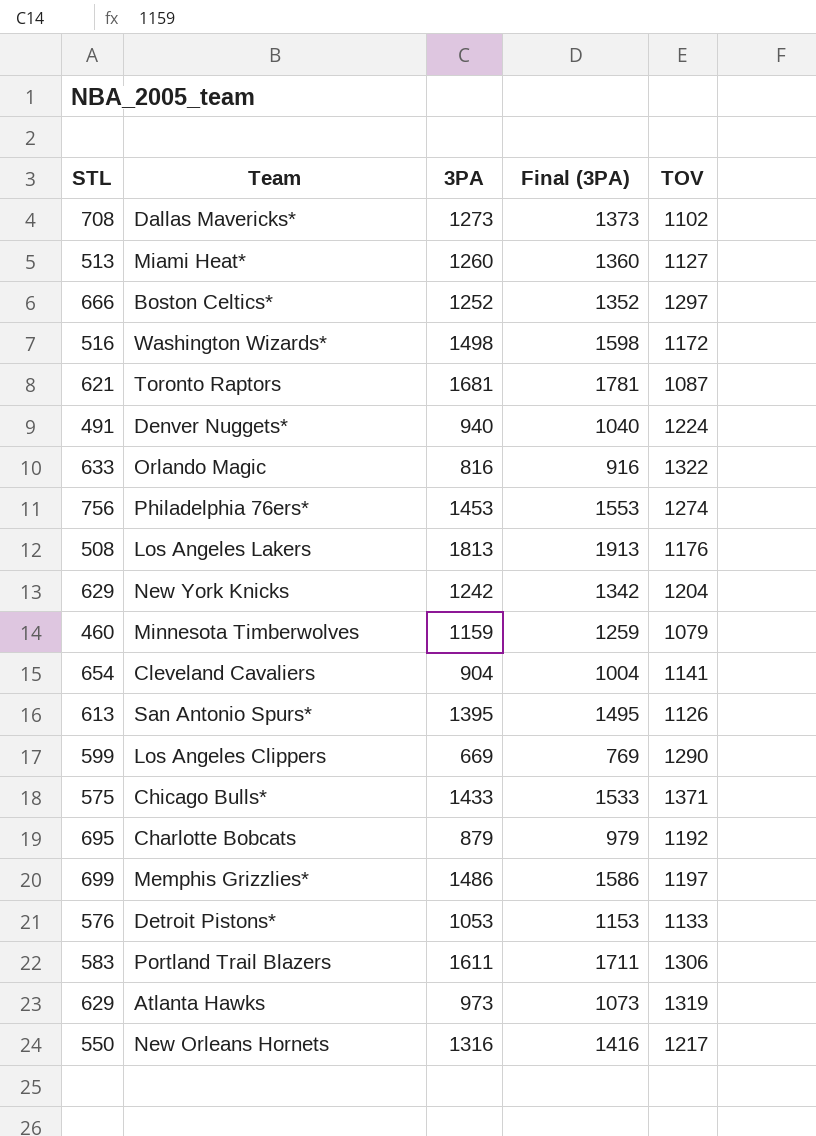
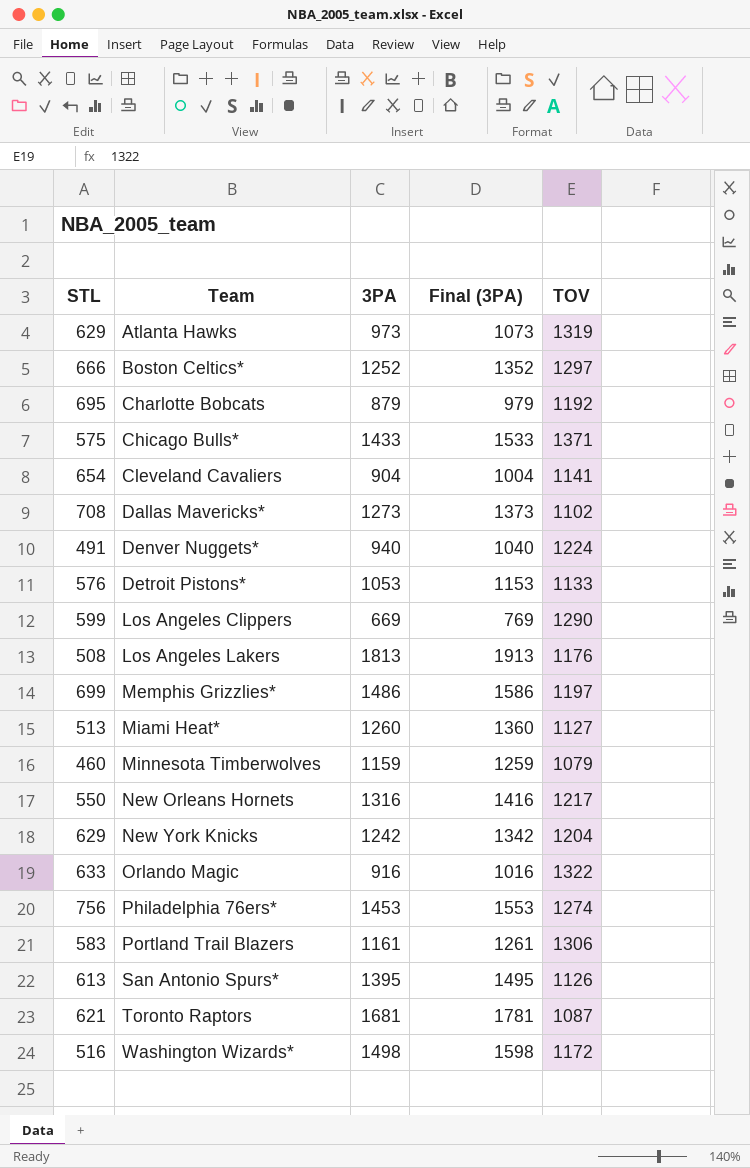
row order: none -> Team ascending
Orlando Magic | 3PA: 816 -> 916
Orlando Magic | Final (3PA): 916 -> 1016
Portland Trail Blazers | 3PA: 1611 -> 1161
Portland Trail Blazers | Final (3PA): 1711 -> 1261

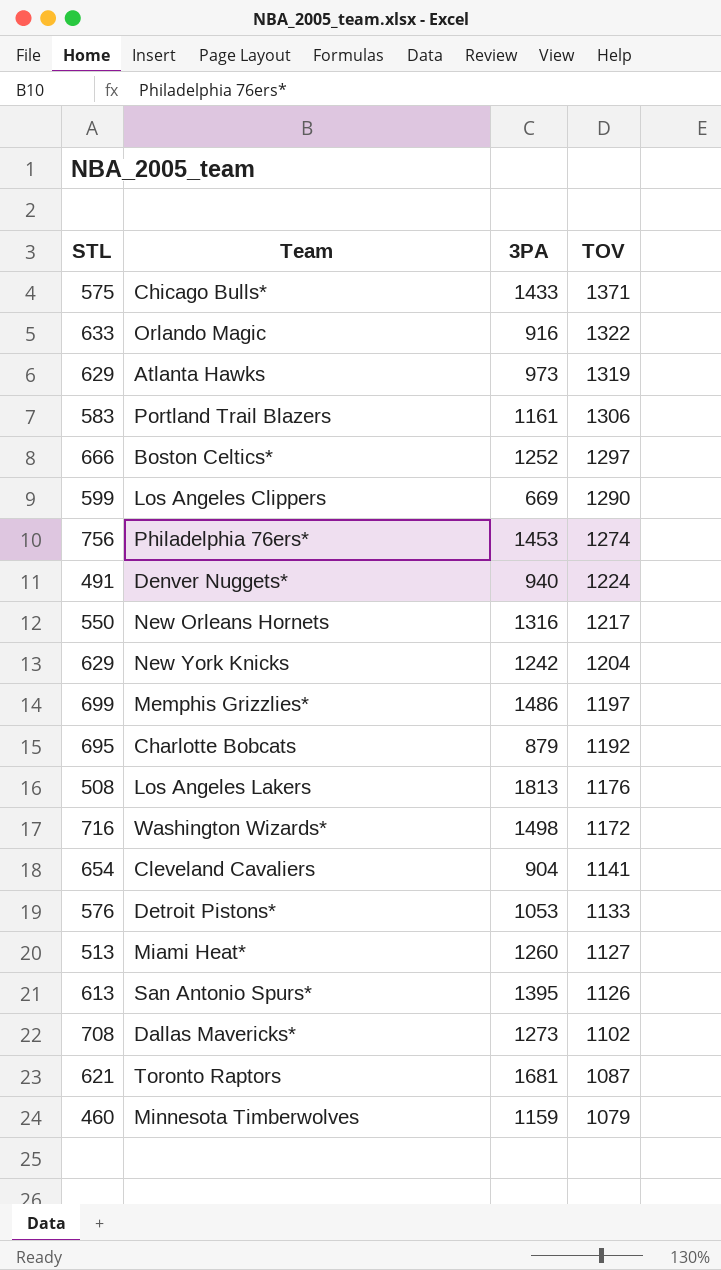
row order: Team ascending -> TOV descending
column Final (3PA) | formula: [3PA] + 100 -> none
Washington Wizards* | STL: 516 -> 716

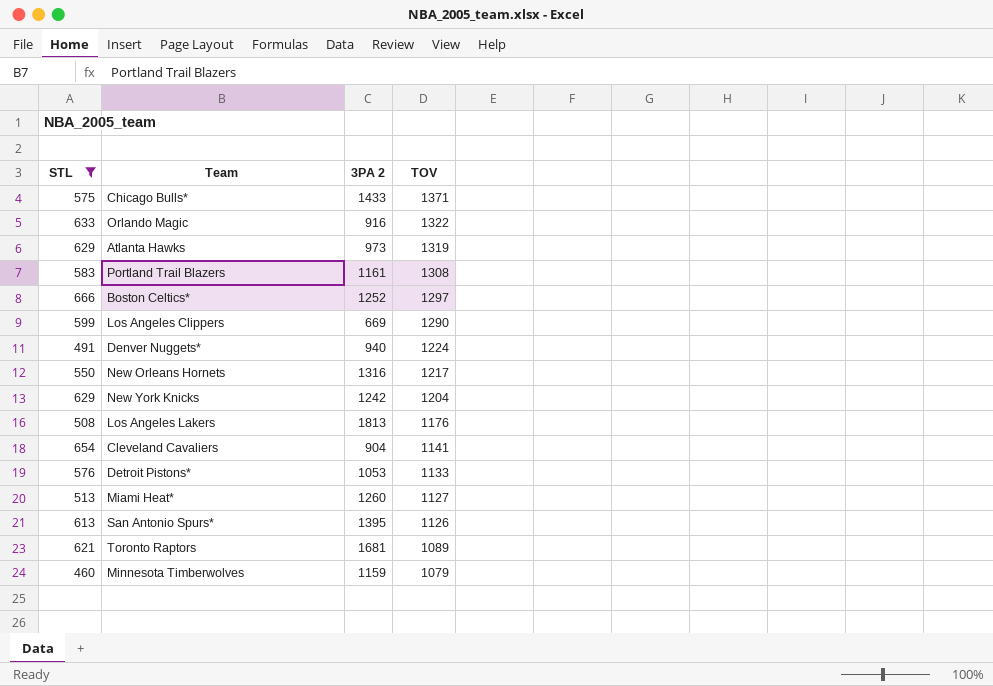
filter: none -> STL <= 666
column name: 3PA -> 3PA 2
Portland Trail Blazers | TOV: 1306 -> 1308
Toronto Raptors | TOV: 1087 -> 1089

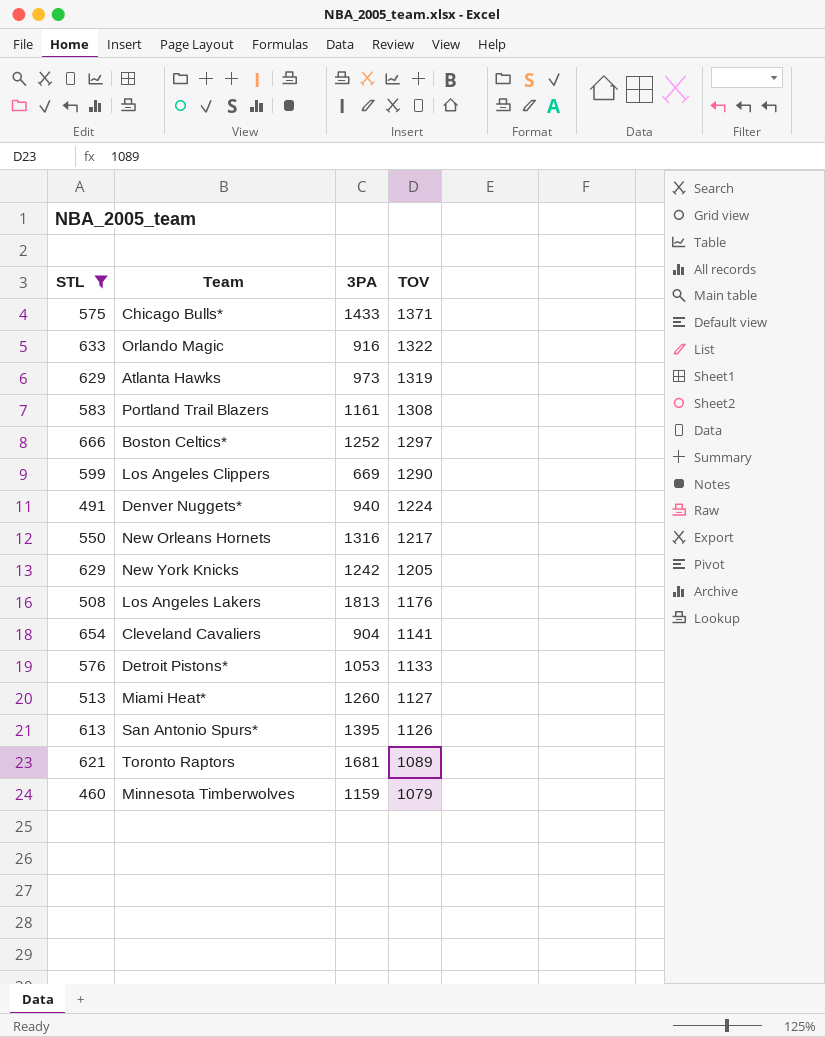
column name: 3PA 2 -> 3PA
New York Knicks | TOV: 1204 -> 1205

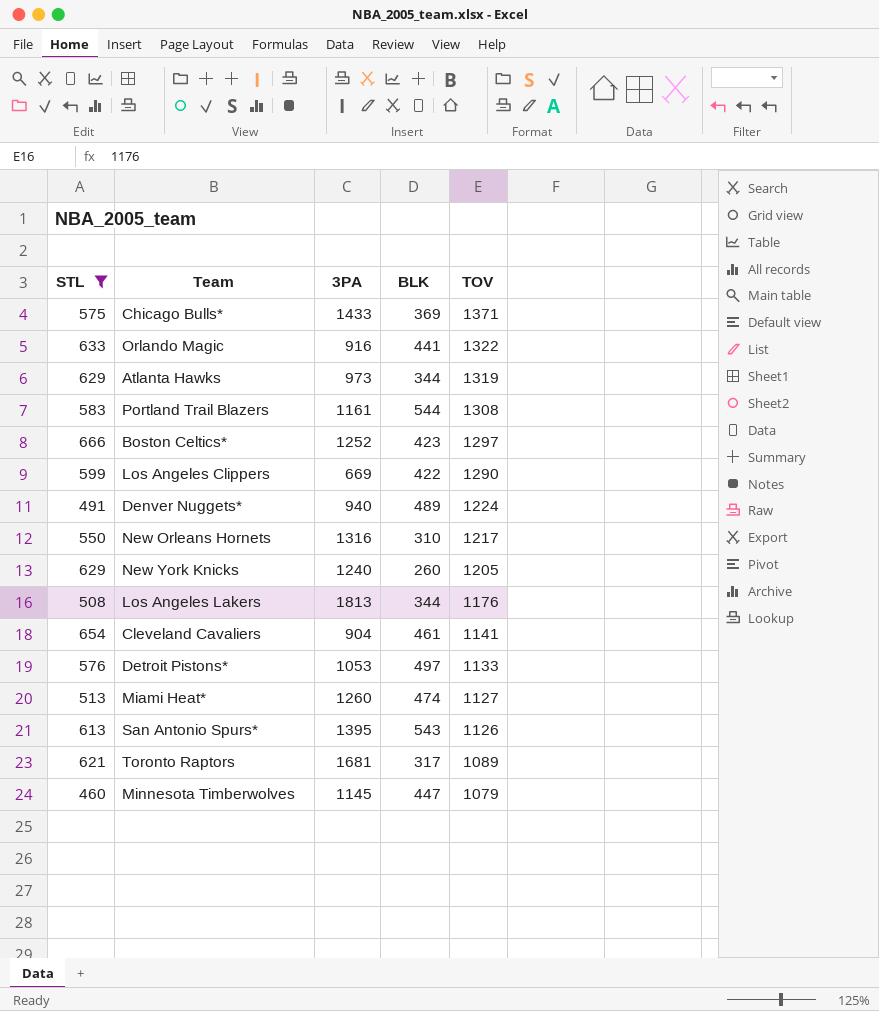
column BLK | position: none -> 4
New York Knicks | 3PA: 1242 -> 1240
Minnesota Timberwolves | 3PA: 1159 -> 1145

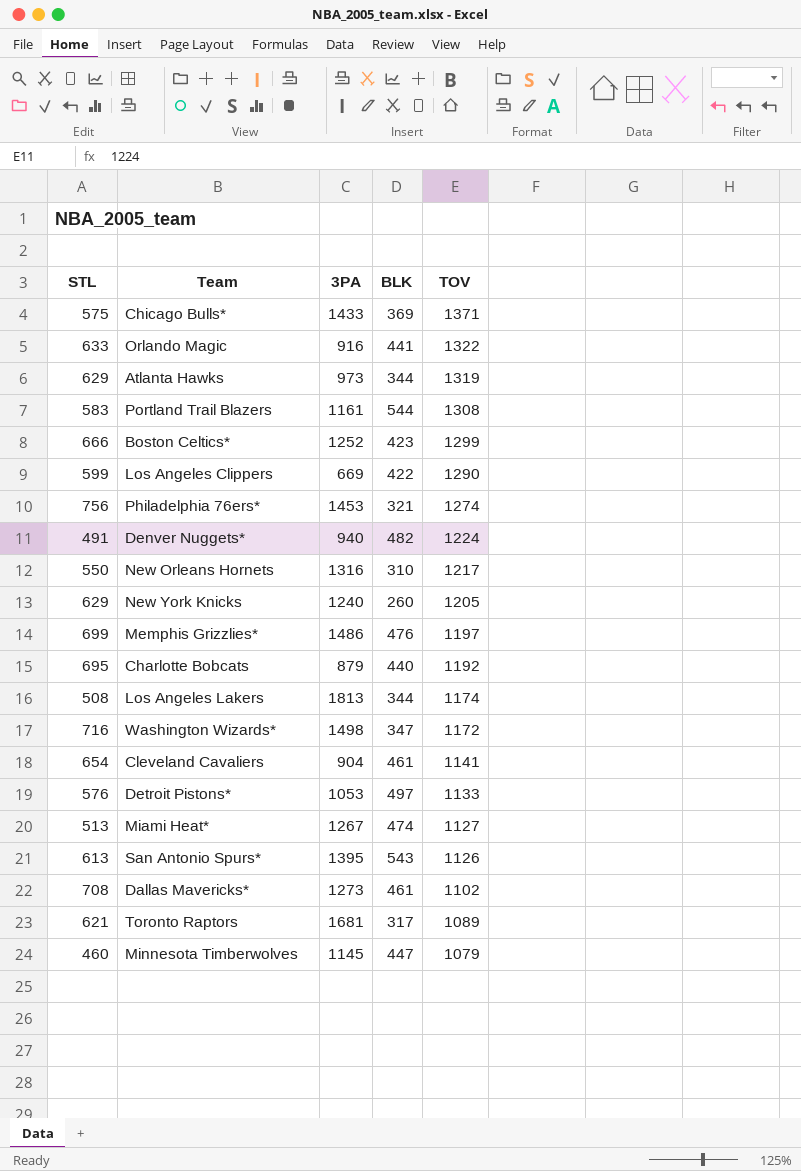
filter: STL <= 666 -> none
Boston Celtics* | TOV: 1297 -> 1299
Denver Nuggets* | BLK: 489 -> 482
Los Angeles Lakers | TOV: 1176 -> 1174
Miami Heat* | 3PA: 1260 -> 1267

